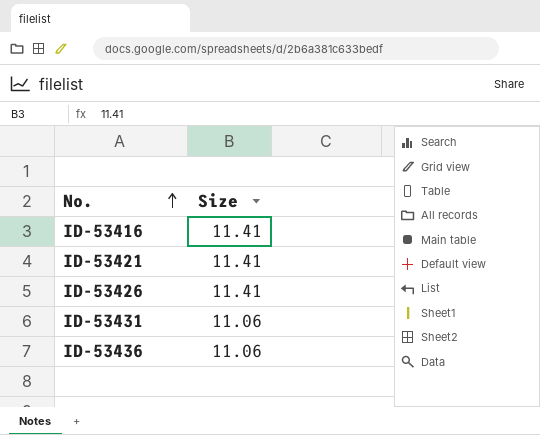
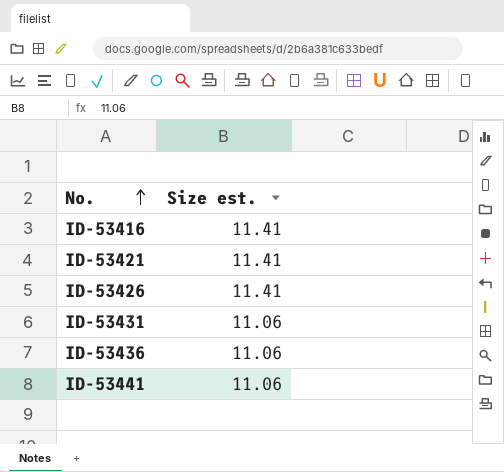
column name: Size -> Size est.
row ID-53441: none -> 11.06

